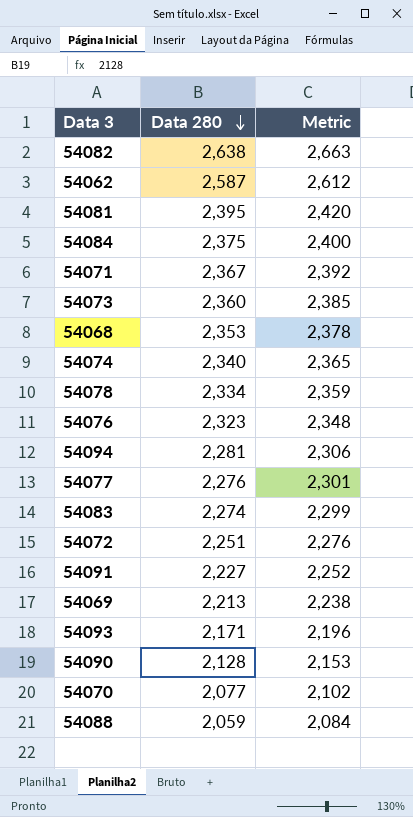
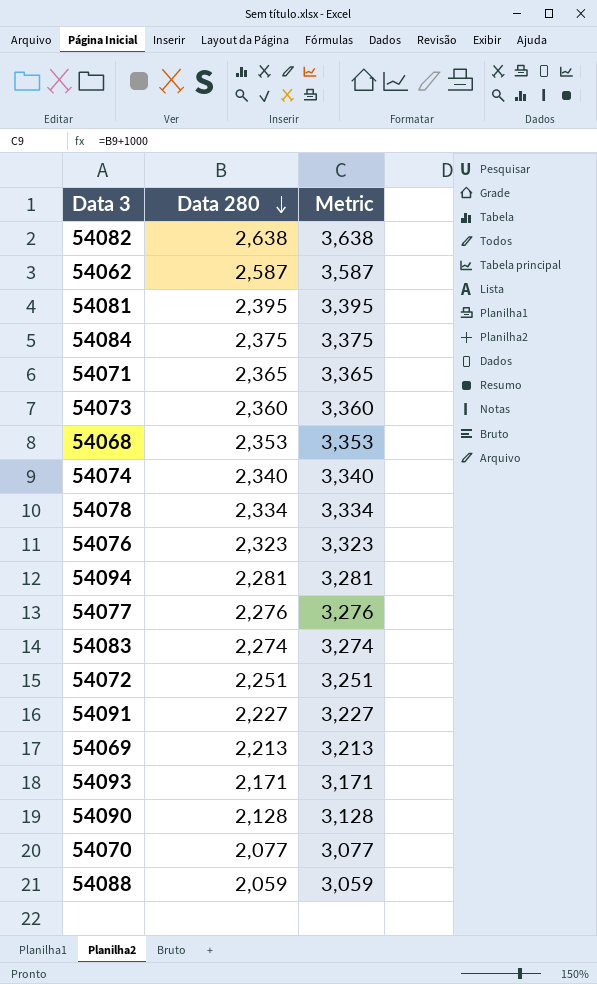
column Metric | formula: [Data 280] + 25 -> [Data 280] + 1000
54071 | Data 280: 2,367 -> 2,365

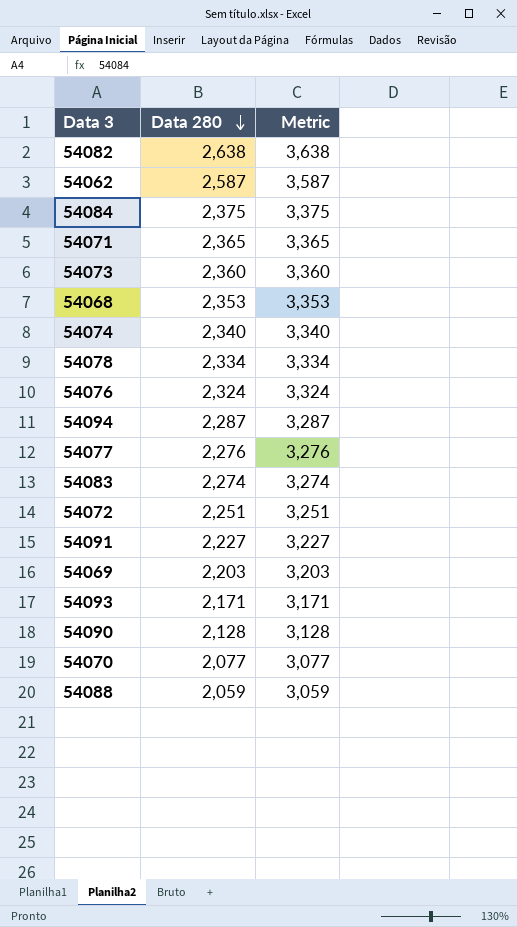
row 54081: 2,395 | 3,395 -> none
54076 | Data 280: 2,323 -> 2,324
54076 | Metric: 3,323 -> 3,324
54094 | Data 280: 2,281 -> 2,287
54094 | Metric: 3,281 -> 3,287
54069 | Data 280: 2,213 -> 2,203
54069 | Metric: 3,213 -> 3,203

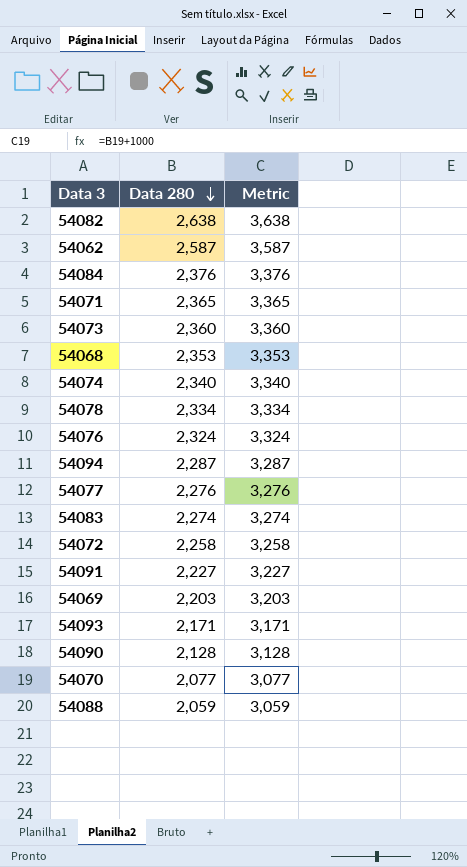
54084 | Data 280: 2,375 -> 2,376
54084 | Metric: 3,375 -> 3,376
54072 | Data 280: 2,251 -> 2,258
54072 | Metric: 3,251 -> 3,258

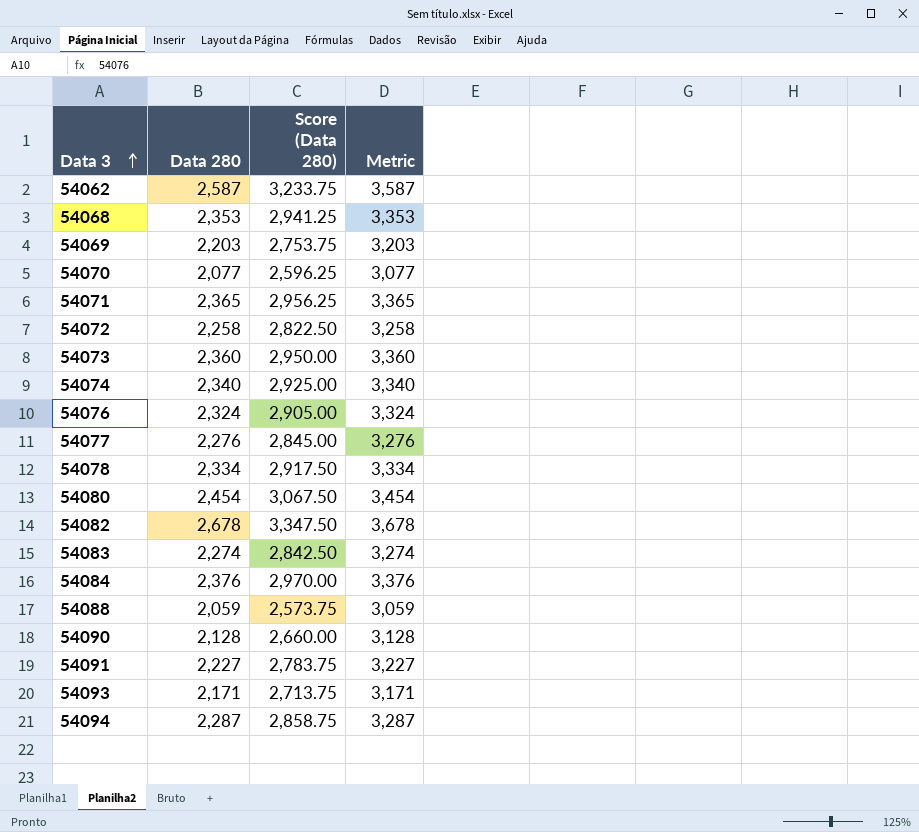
row order: Data 280 descending -> Data 3 ascending
column Score (Data 280) | formula: none -> [Data 280] * 1.25
row 54080: none -> 2,454 | 3,067.50 | 3,454
54082 | Data 280: 2,638 -> 2,678
54082 | Metric: 3,638 -> 3,678

